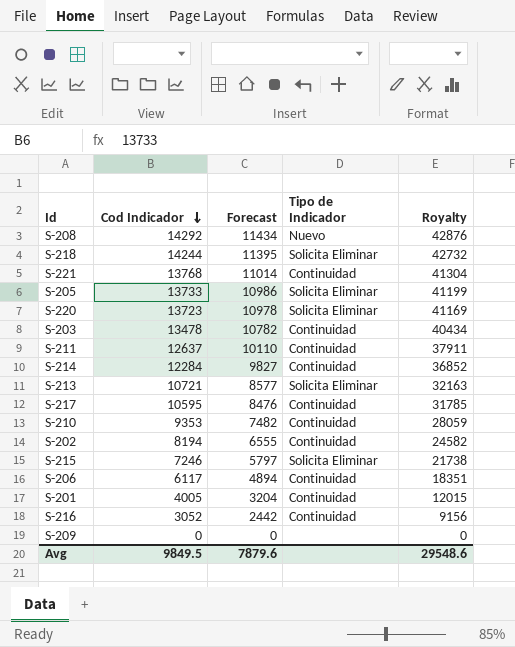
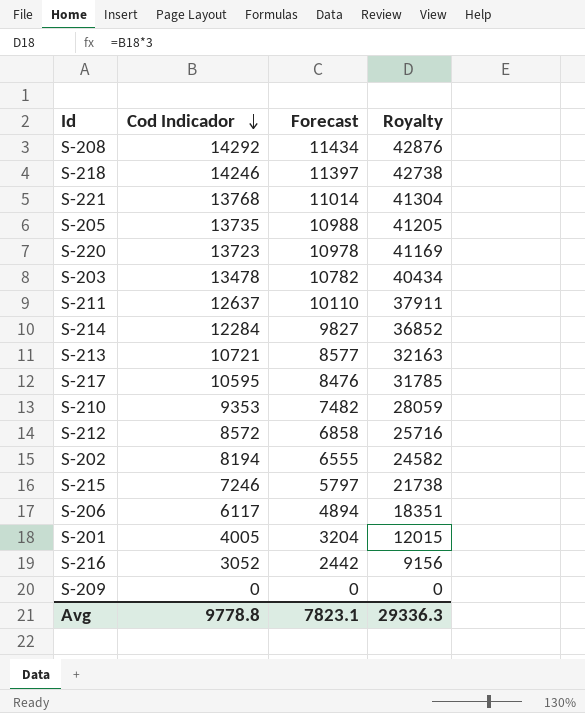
column Tipo de Indicador | position: 4 -> none
S-218 | Cod Indicador: 14244 -> 14246
S-218 | Forecast: 11395 -> 11397
S-218 | Royalty: 42732 -> 42738
S-205 | Cod Indicador: 13733 -> 13735
S-205 | Forecast: 10986 -> 10988
S-205 | Royalty: 41199 -> 41205
row S-212: none -> 8572 | 6858 | 25716
Avg | Cod Indicador: 9849.5 -> 9778.8
Avg | Forecast: 7879.6 -> 7823.1
Avg | Royalty: 29548.6 -> 29336.3

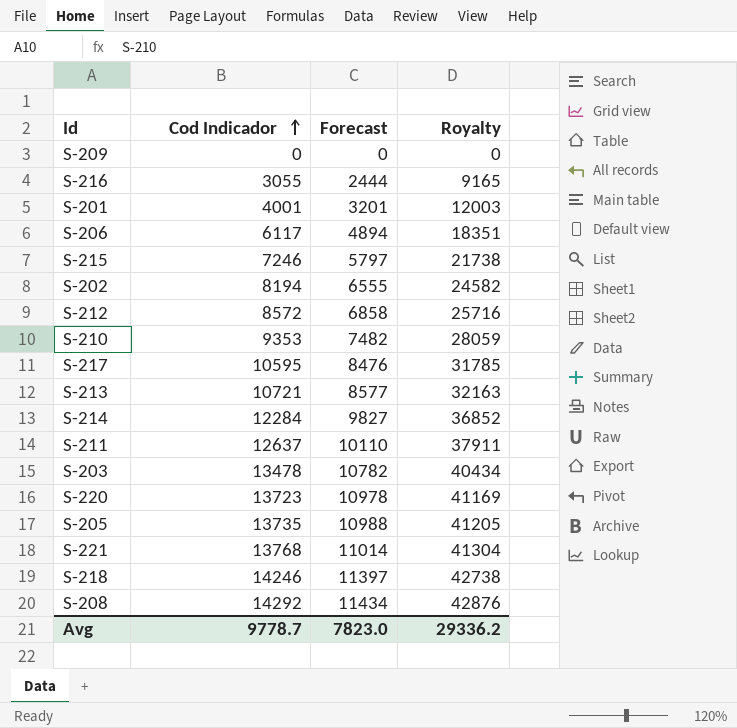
row order: Cod Indicador descending -> Cod Indicador ascending
S-216 | Cod Indicador: 3052 -> 3055
S-216 | Forecast: 2442 -> 2444
S-216 | Royalty: 9156 -> 9165
S-201 | Cod Indicador: 4005 -> 4001
S-201 | Forecast: 3204 -> 3201
S-201 | Royalty: 12015 -> 12003
Avg | Cod Indicador: 9778.8 -> 9778.7
Avg | Forecast: 7823.1 -> 7823.0
Avg | Royalty: 29336.3 -> 29336.2

